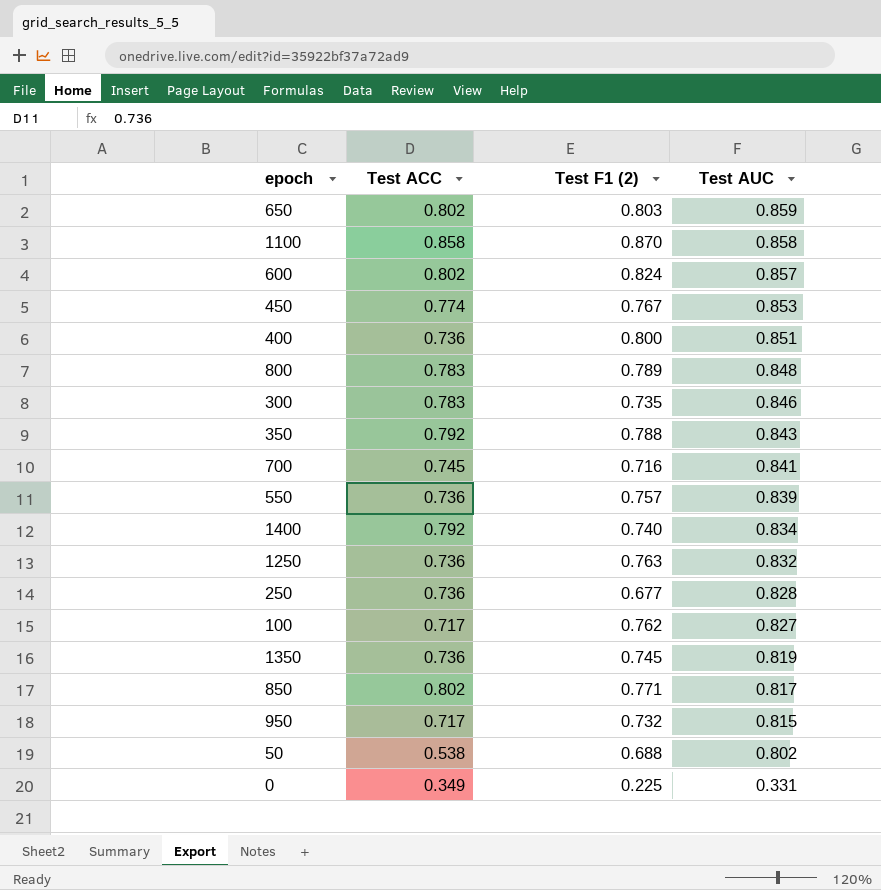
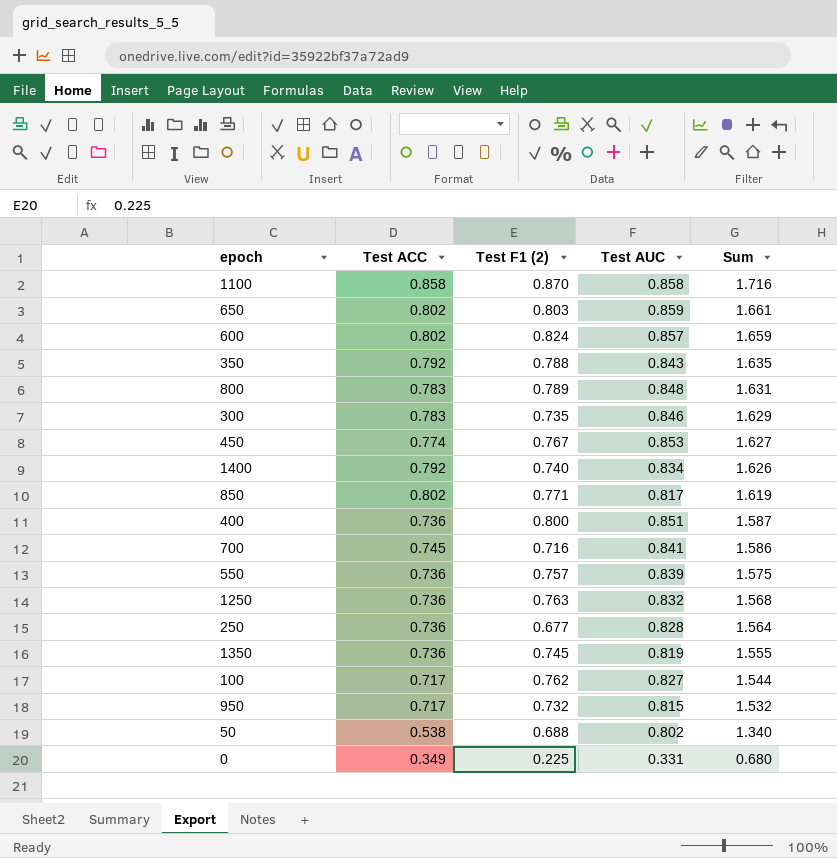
row order: Test AUC descending -> Sum descending
column Sum | formula: none -> [Test ACC] + [Test AUC]

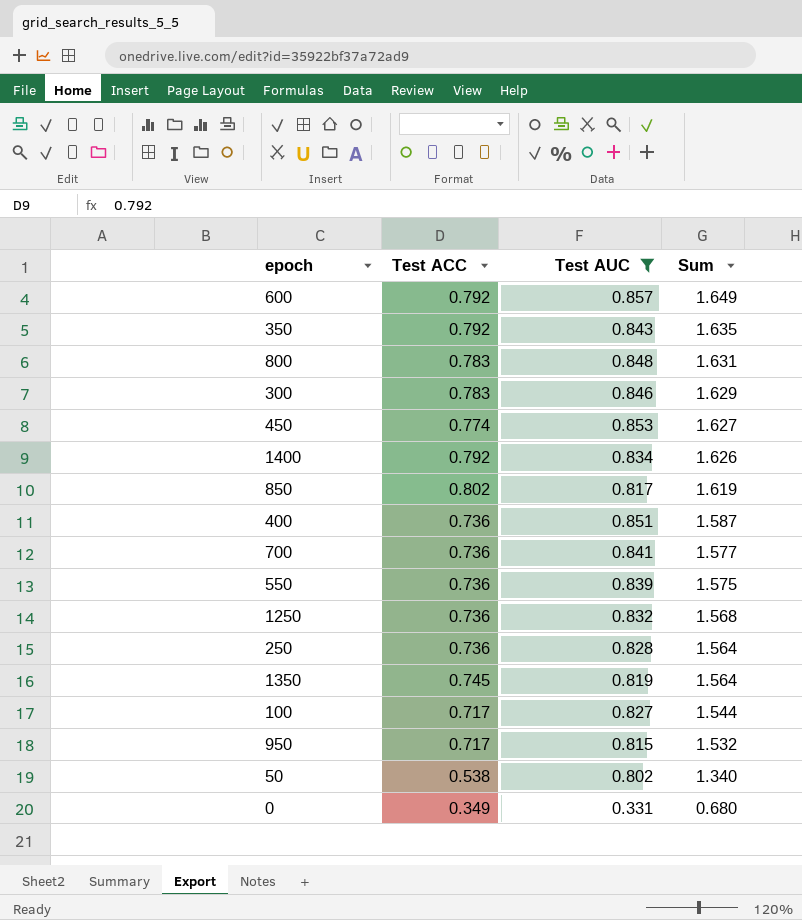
filter: none -> Test AUC <= 0.857
column Test F1 (2) | position: 3 -> none
600 | Test ACC: 0.802 -> 0.792
600 | Sum: 1.659 -> 1.649
700 | Test ACC: 0.745 -> 0.736
700 | Sum: 1.586 -> 1.577
1350 | Test ACC: 0.736 -> 0.745
1350 | Sum: 1.555 -> 1.564

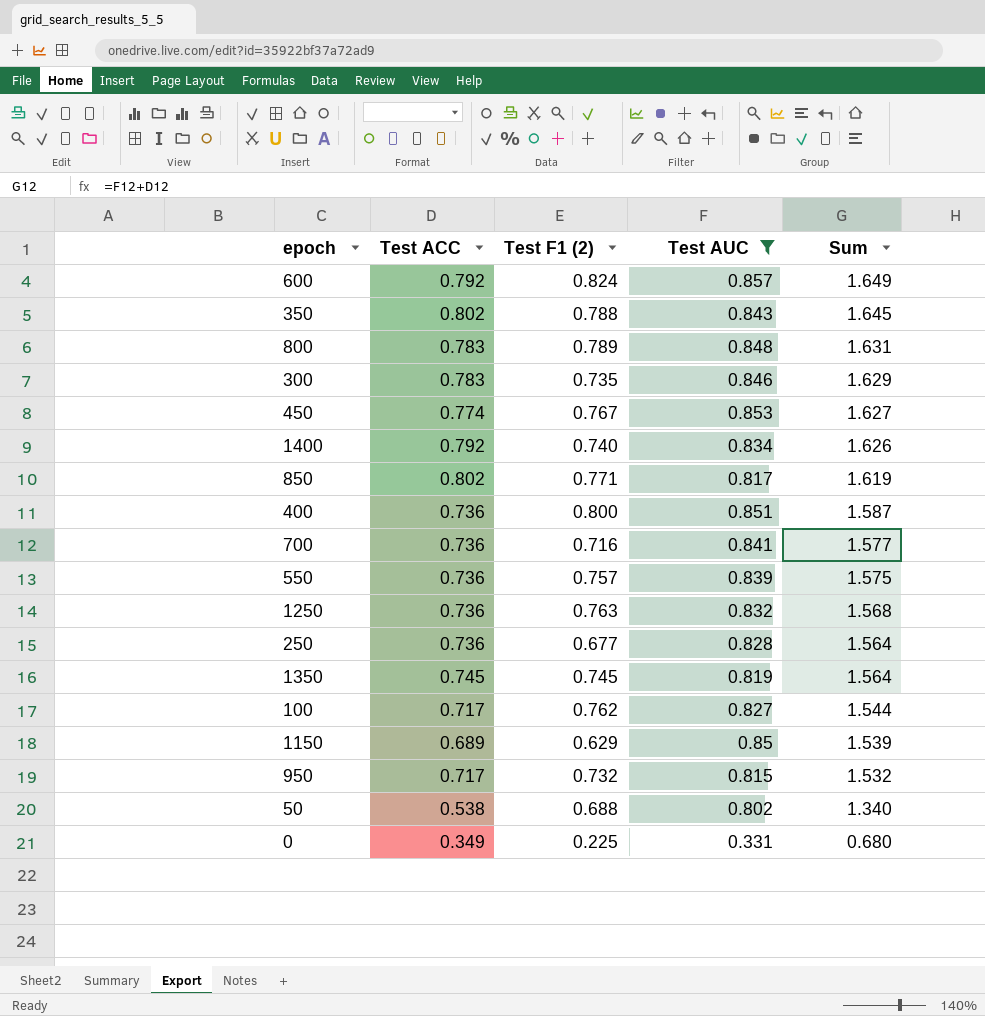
column Test F1 (2) | position: none -> 3
350 | Test ACC: 0.792 -> 0.802
350 | Sum: 1.635 -> 1.645
row 1150: none -> 0.689 | 0.629 | 0.85 | 1.539

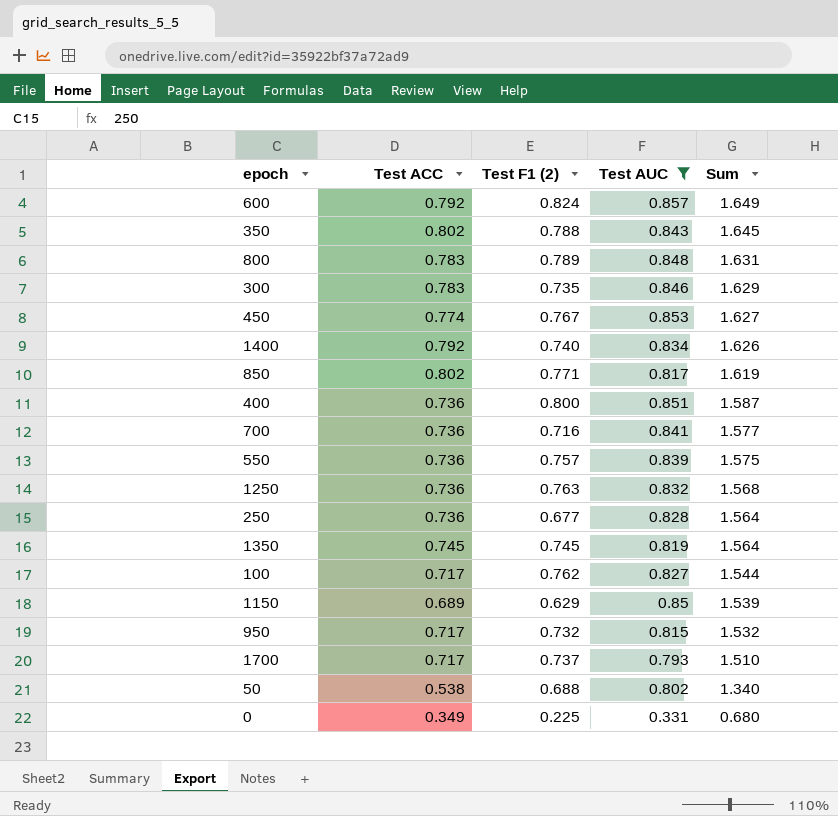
row 1700: none -> 0.717 | 0.737 | 0.793 | 1.510

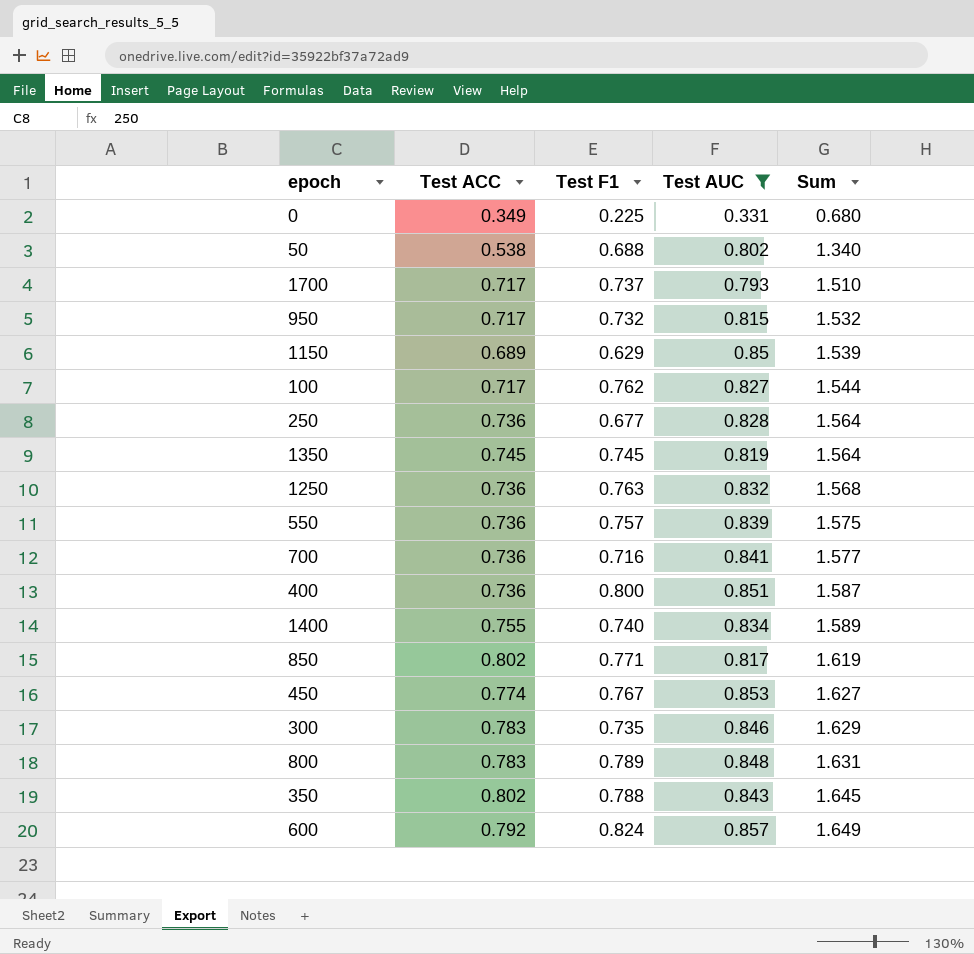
row order: Sum descending -> Sum ascending
column name: Test F1 (2) -> Test F1
1400 | Test ACC: 0.792 -> 0.755
1400 | Sum: 1.626 -> 1.589

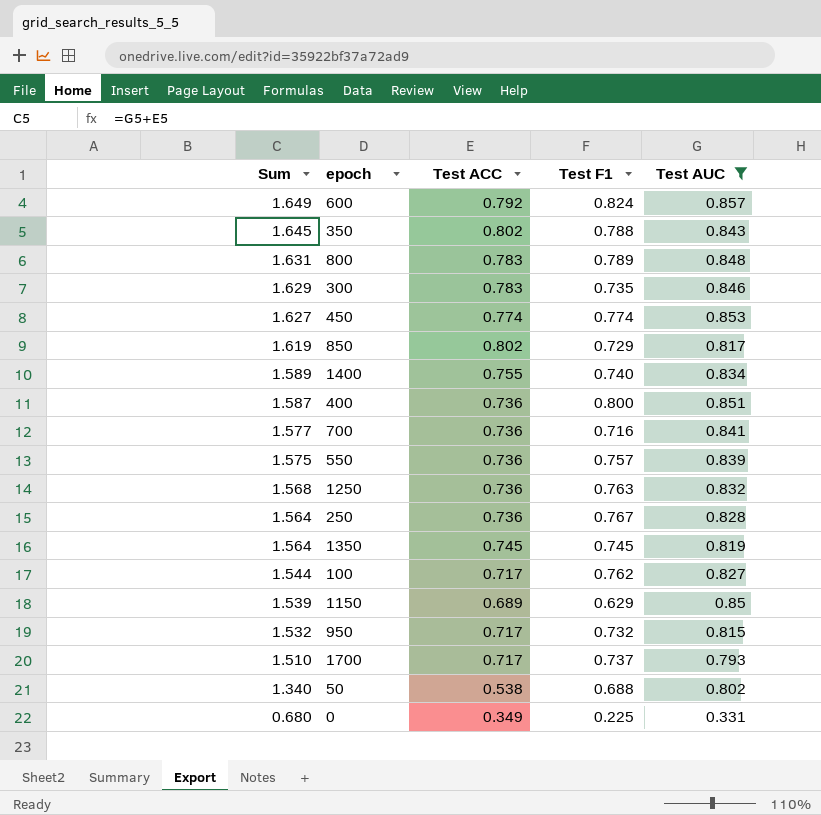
row order: Sum ascending -> Sum descending
column Sum | position: 5 -> 1
450 | Test F1: 0.767 -> 0.774
850 | Test F1: 0.771 -> 0.729
250 | Test F1: 0.677 -> 0.767

